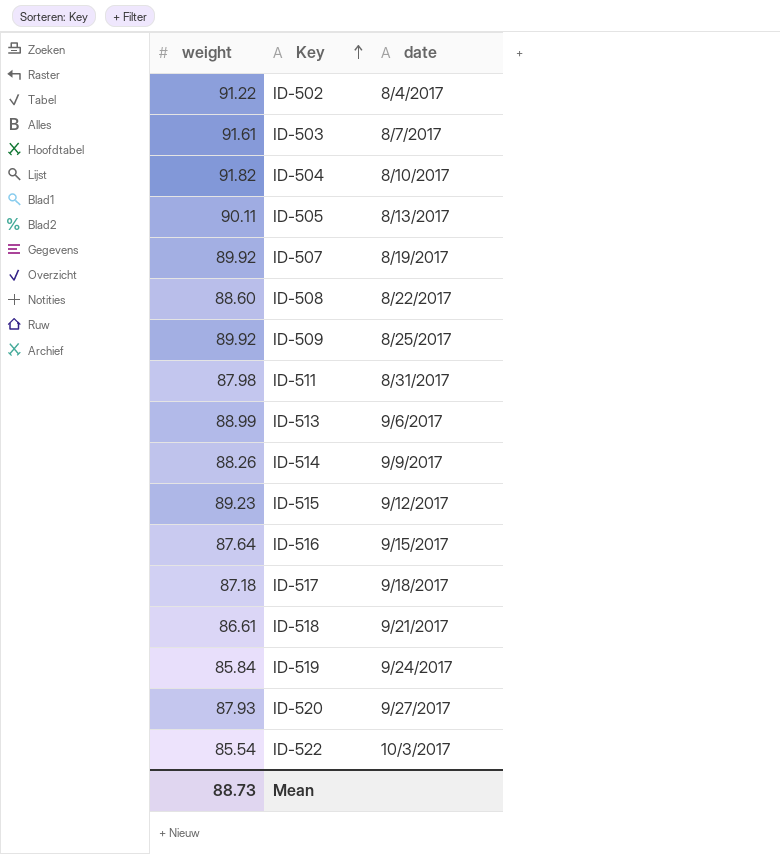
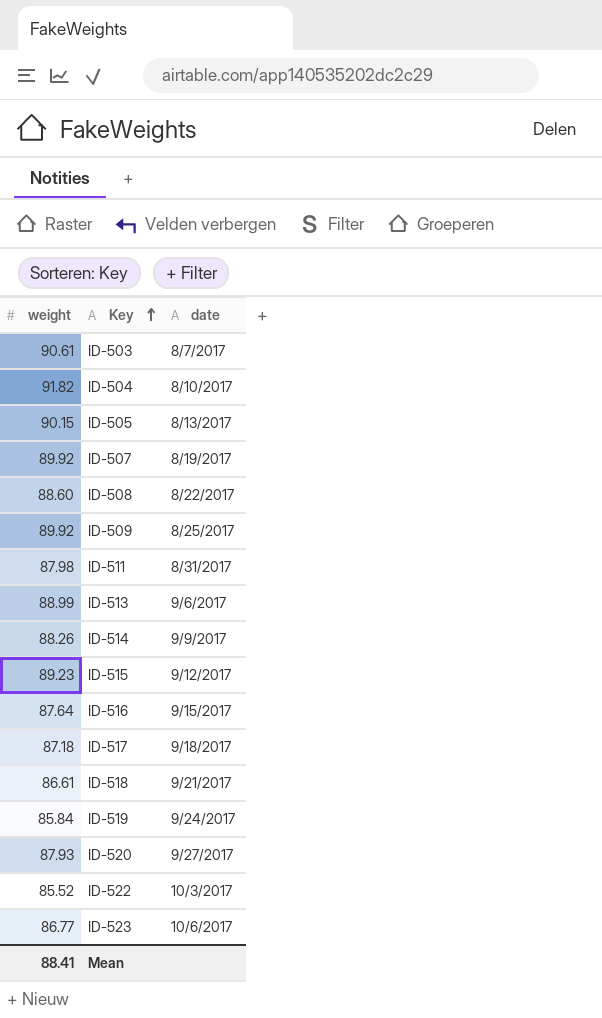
row ID-502: 91.22 | 8/4/2017 -> none
ID-503 | weight: 91.61 -> 90.61
ID-505 | weight: 90.11 -> 90.15
ID-522 | weight: 85.54 -> 85.52
row ID-523: none -> 86.77 | 10/6/2017
Mean | weight: 88.73 -> 88.41

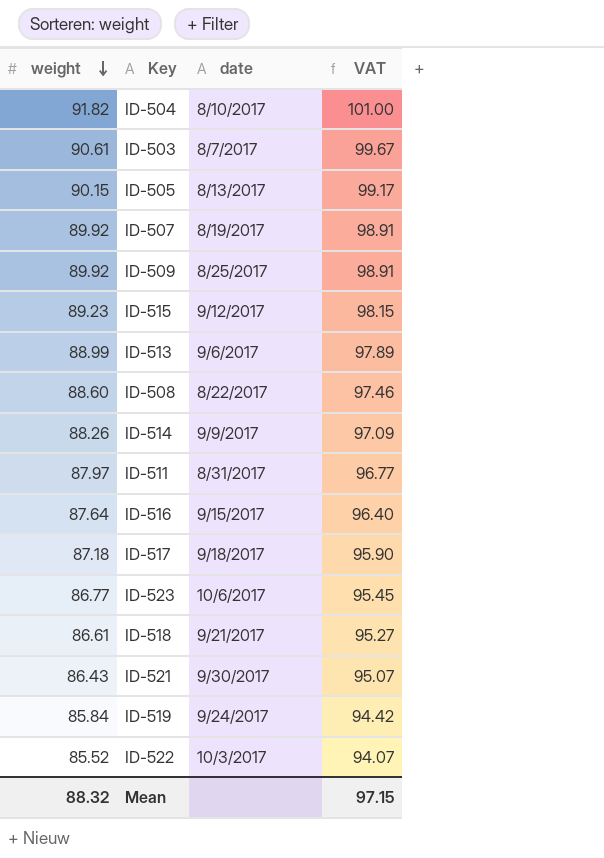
row order: Key ascending -> weight descending
column VAT | formula: none -> [weight] * 1.1
row ID-520: 87.93 | 9/27/2017 -> none
ID-511 | weight: 87.98 -> 87.97
row ID-521: none -> 86.43 | 9/30/2017 | 95.07
Mean | weight: 88.41 -> 88.32

